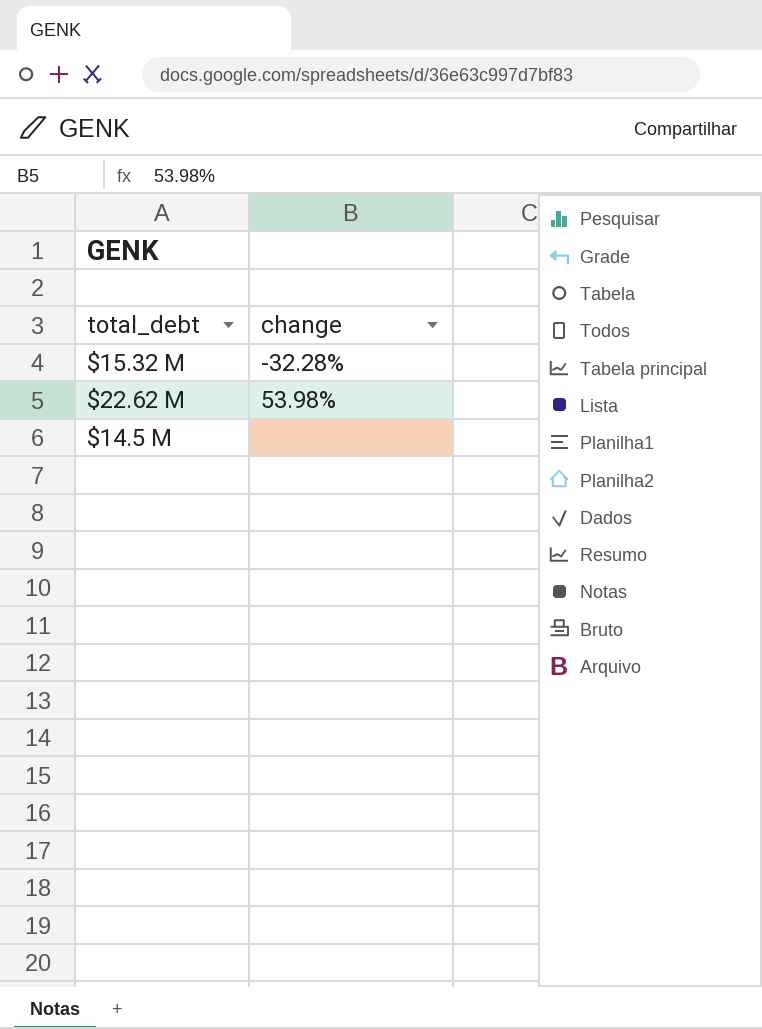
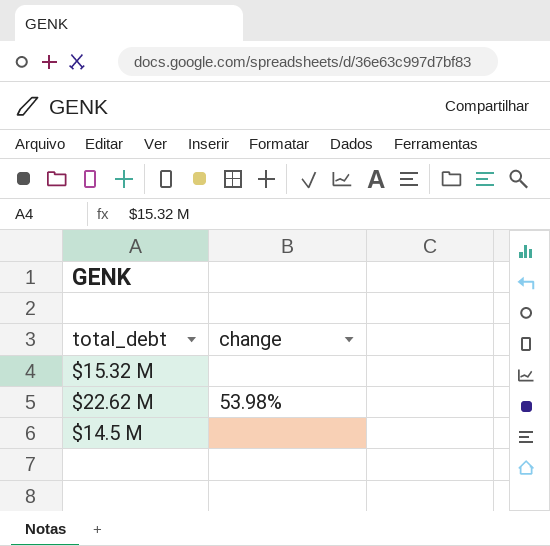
$15.32 M | change: -32.28% -> none

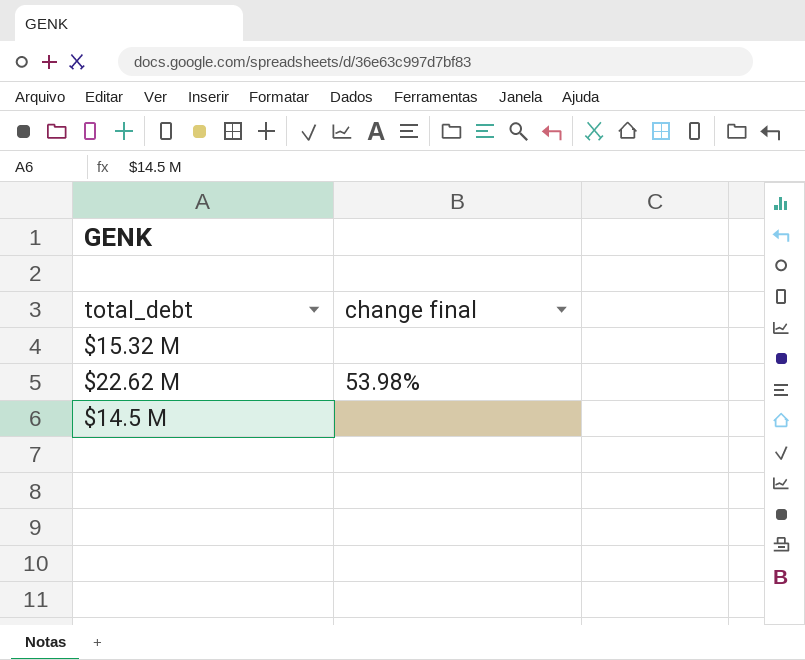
column name: change -> change final

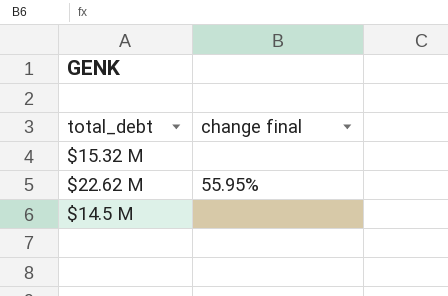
$22.62 M | change final: 53.98% -> 55.95%

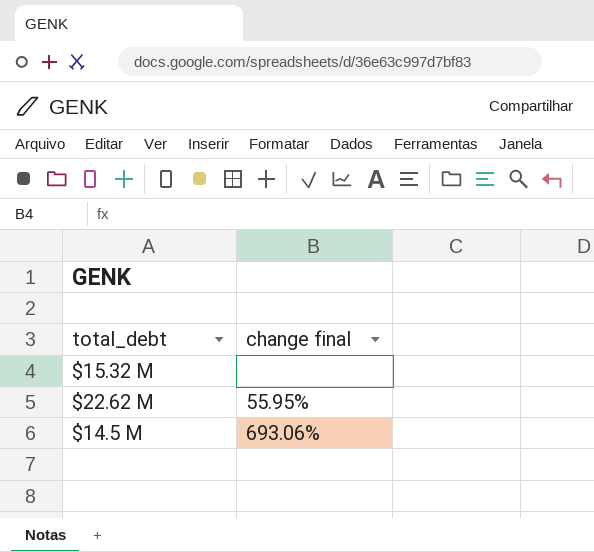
$14.5 M | change final: none -> 693.06%

